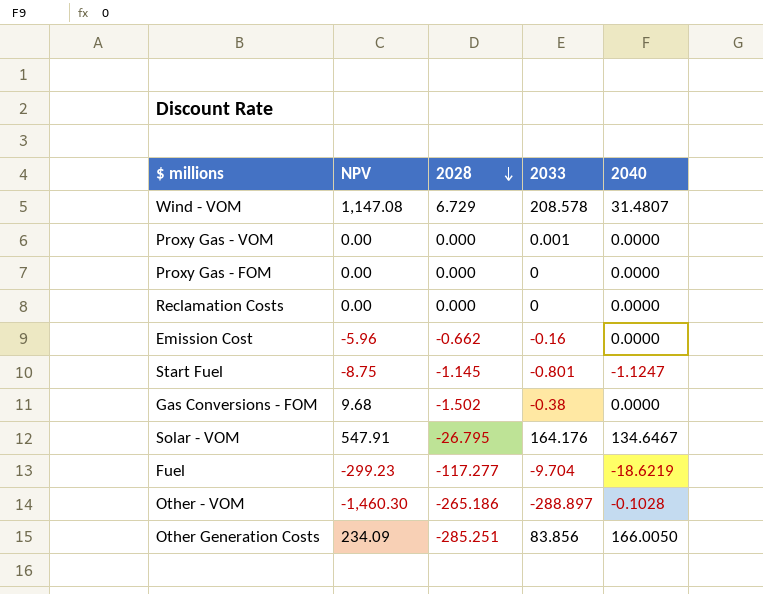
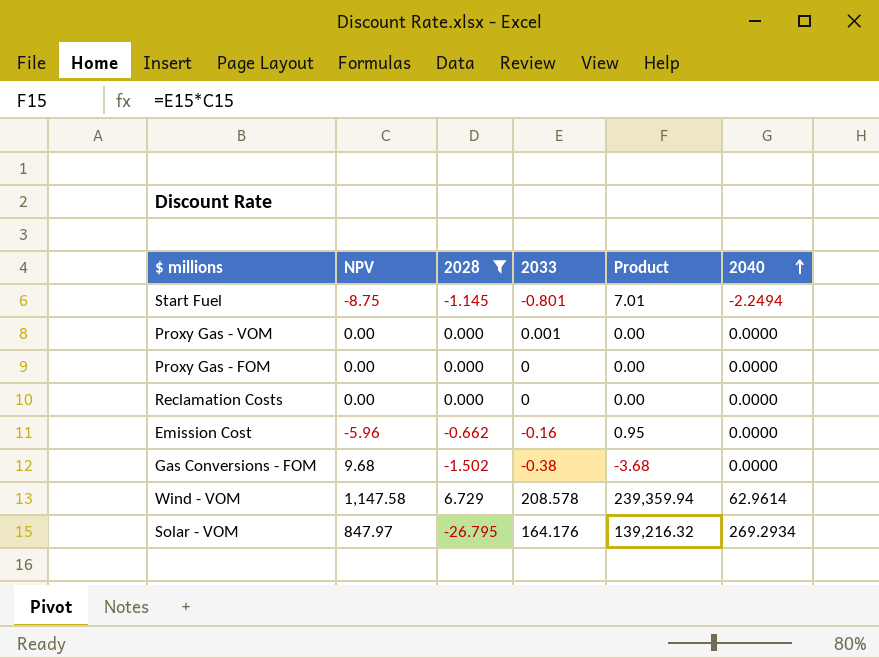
filter: none -> 2028 >= -26.795
row order: 2028 descending -> 2040 ascending
column Product | formula: none -> [NPV] * [2033]
Start Fuel | 2040: -1.1247 -> -2.2494
Wind - VOM | NPV: 1,147.08 -> 1,147.58
Wind - VOM | 2040: 31.4807 -> 62.9614
Solar - VOM | NPV: 547.91 -> 847.97
Solar - VOM | 2040: 134.6467 -> 269.2934

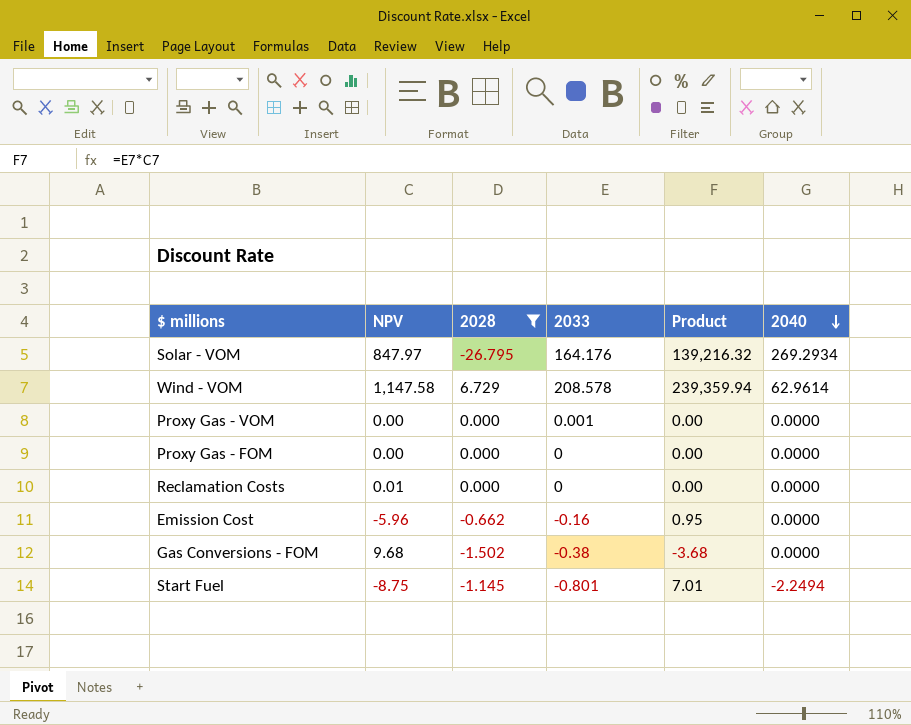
row order: 2040 ascending -> 2040 descending
Reclamation Costs | NPV: 0.00 -> 0.01

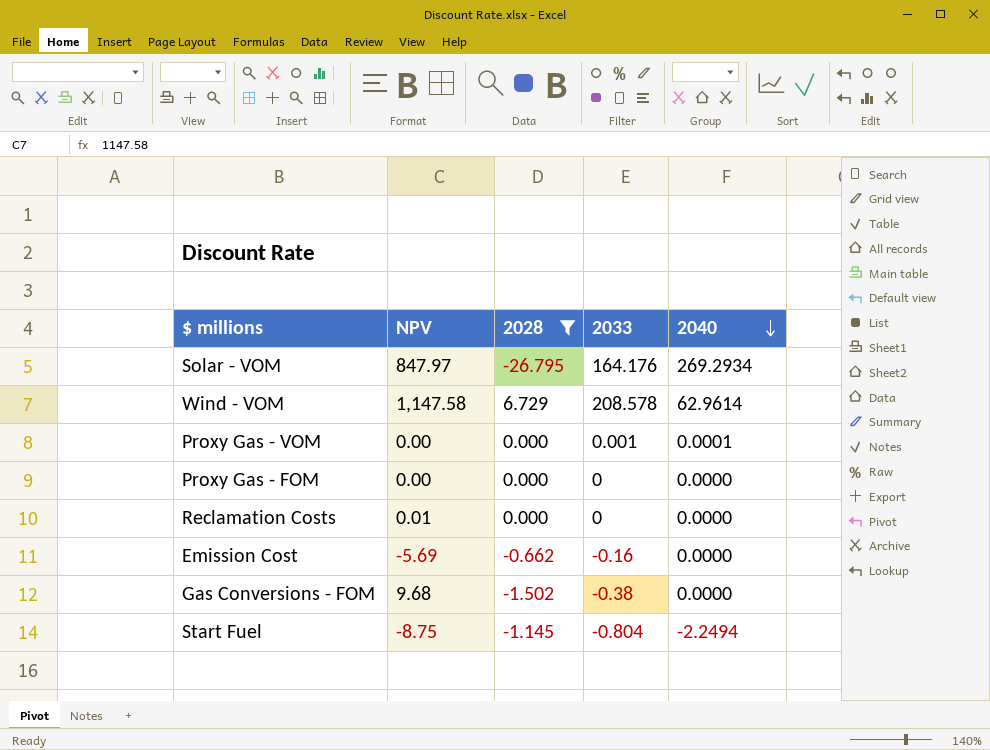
column Product | formula: [NPV] * [2033] -> none
Proxy Gas - VOM | 2040: 0.0000 -> 0.0001
Emission Cost | NPV: -5.96 -> -5.69
Start Fuel | 2033: -0.801 -> -0.804

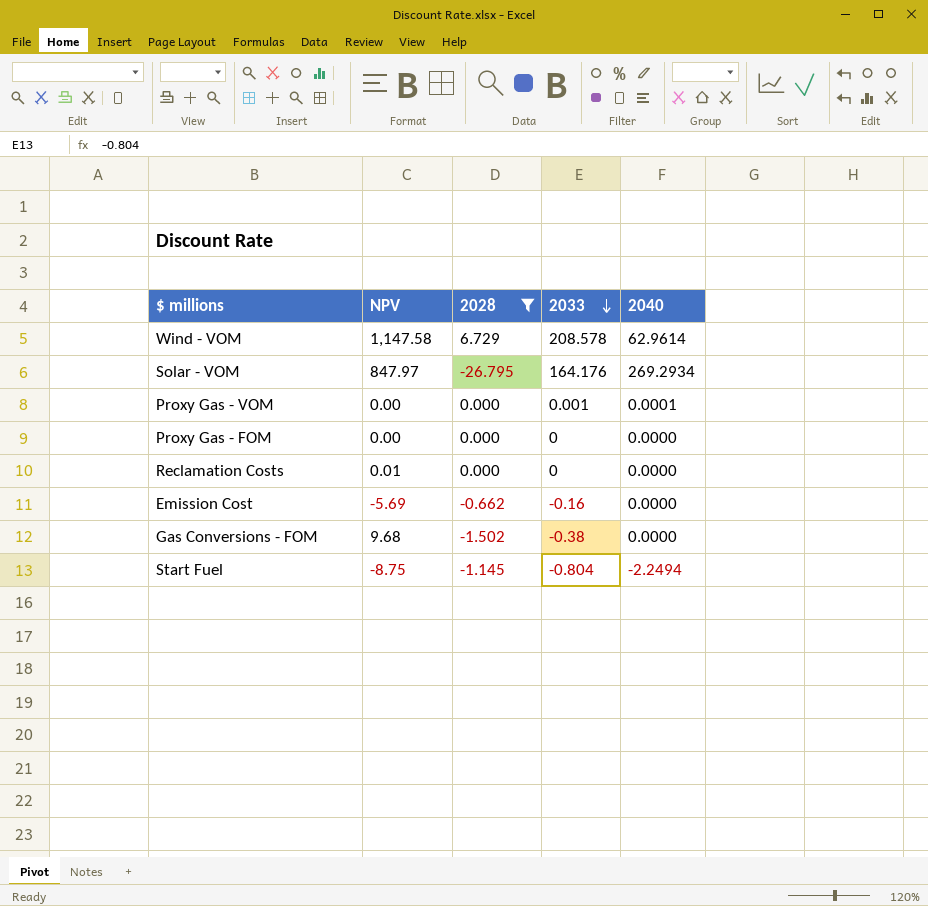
row order: 2040 descending -> 2033 descending

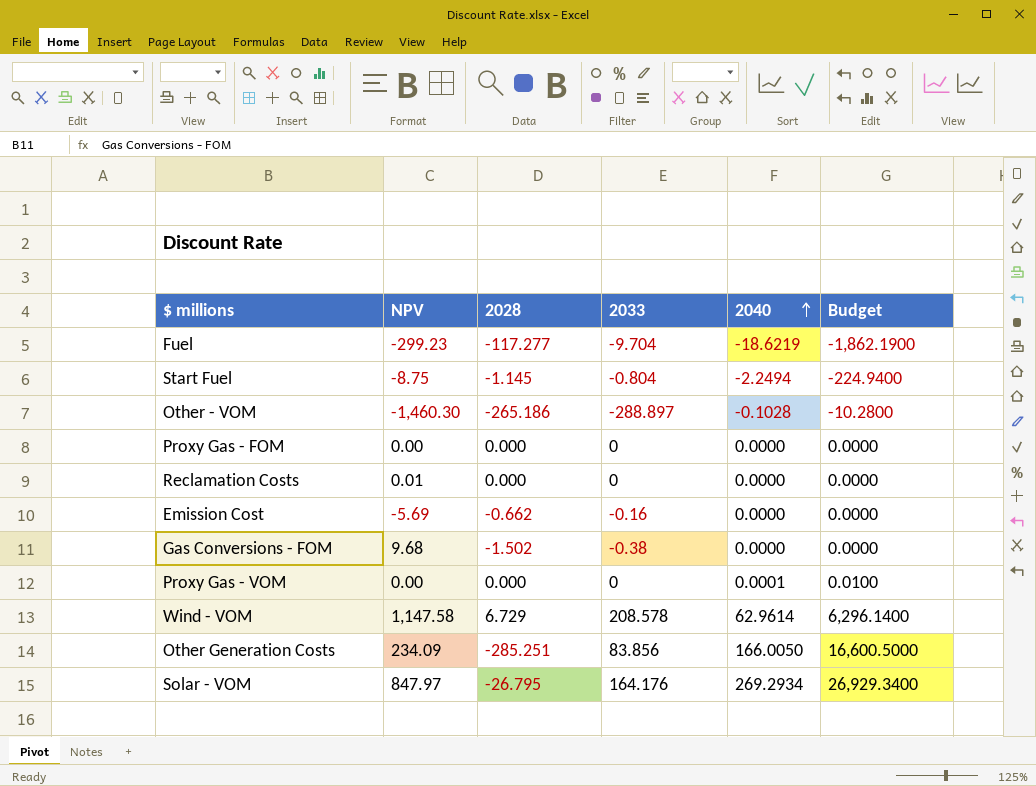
filter: 2028 >= -26.795 -> none
row order: 2033 descending -> 2040 ascending
column Budget | formula: none -> [2040] * 100
Proxy Gas - VOM | 2033: 0.001 -> 0

